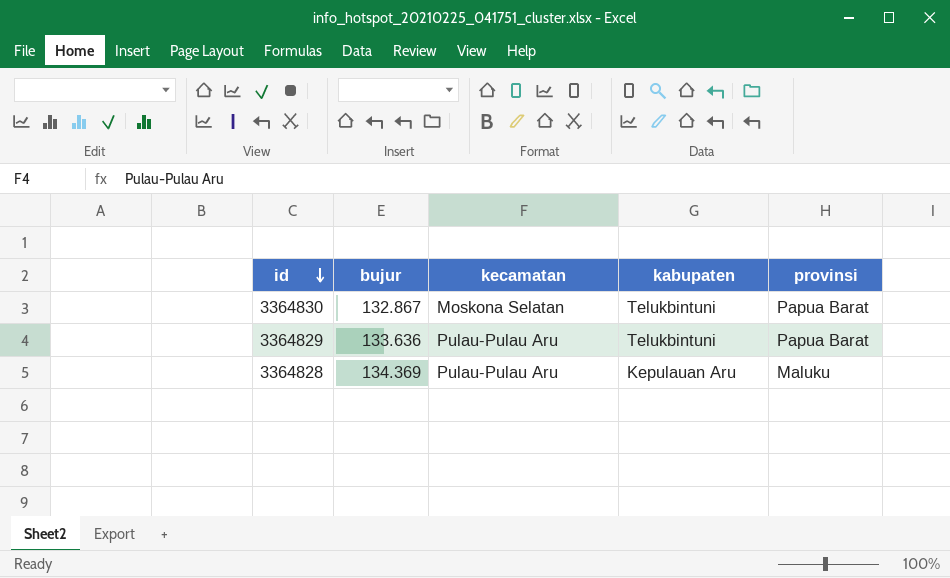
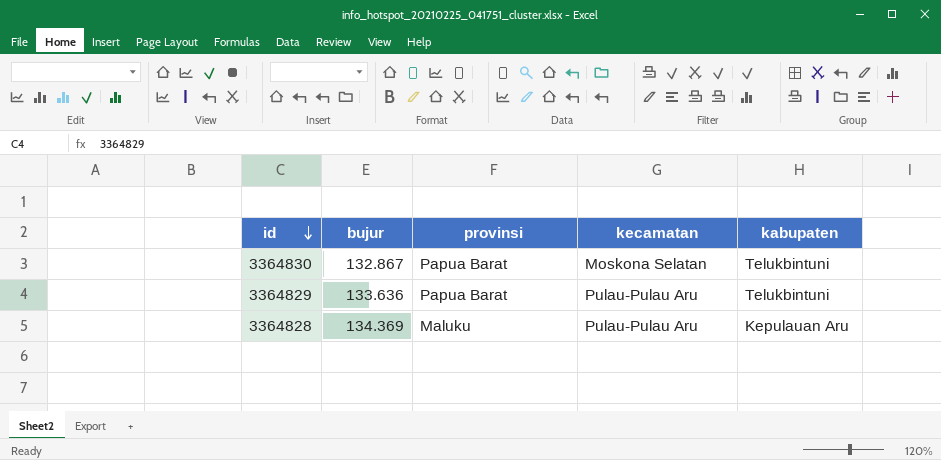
column provinsi | position: 5 -> 3

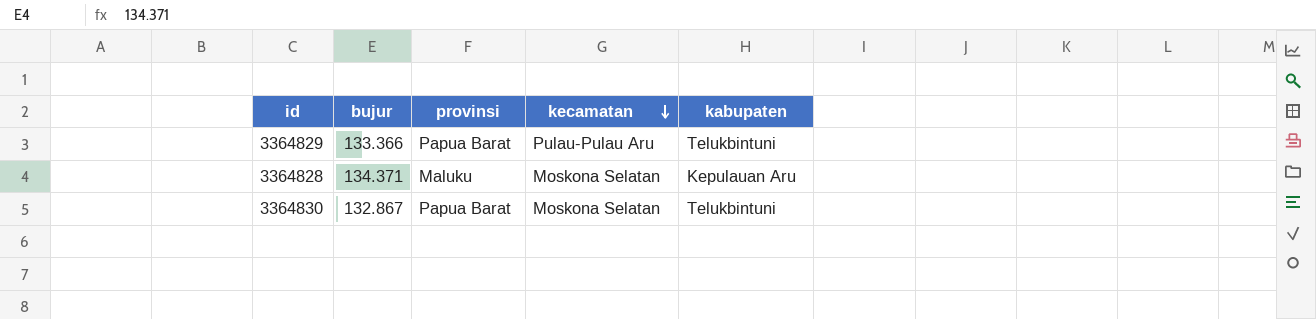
row order: id descending -> kecamatan descending
3364829 | bujur: 133.636 -> 133.366
3364828 | bujur: 134.369 -> 134.371
3364828 | kecamatan: Pulau-Pulau Aru -> Moskona Selatan

